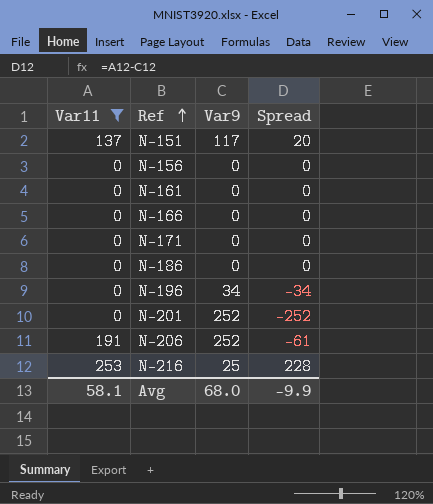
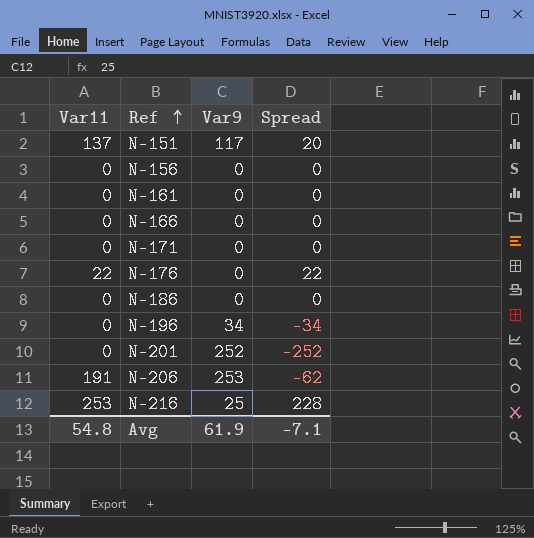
filter: Var11 != 22 -> none
N-206 | Var9: 252 -> 253
N-206 | Spread: -61 -> -62
Avg | Var11: 58.1 -> 54.8
Avg | Var9: 68.0 -> 61.9
Avg | Spread: -9.9 -> -7.1

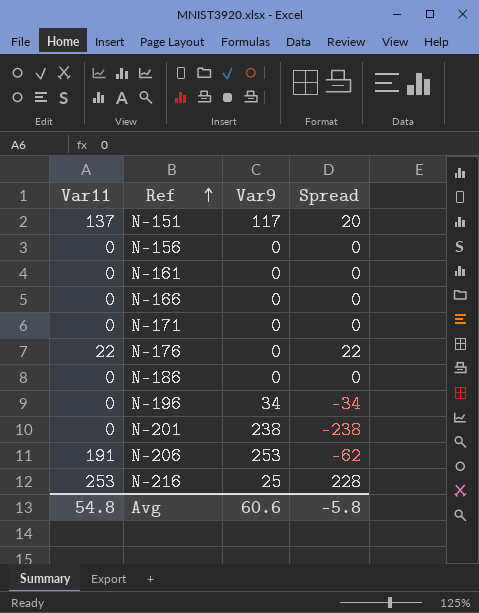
N-201 | Var9: 252 -> 238
N-201 | Spread: -252 -> -238
Avg | Var9: 61.9 -> 60.6
Avg | Spread: -7.1 -> -5.8

